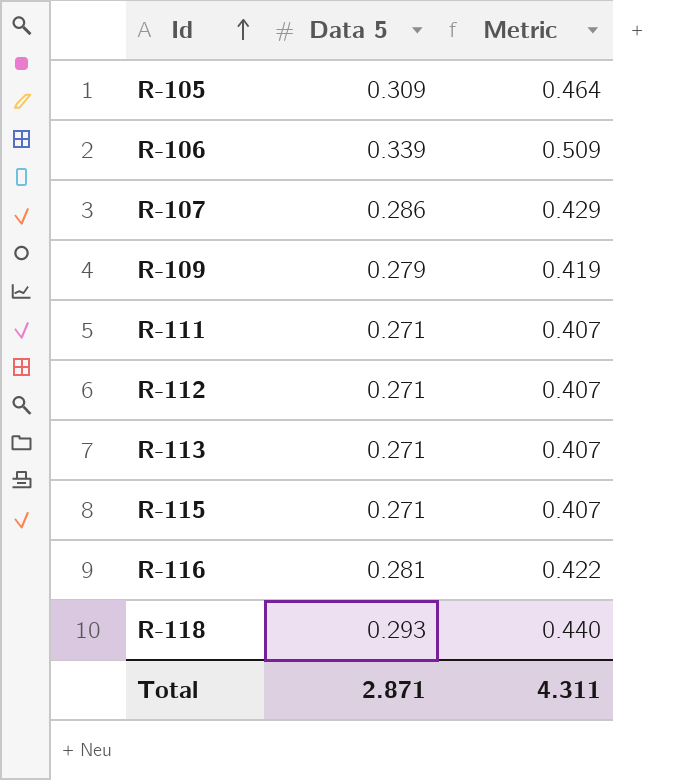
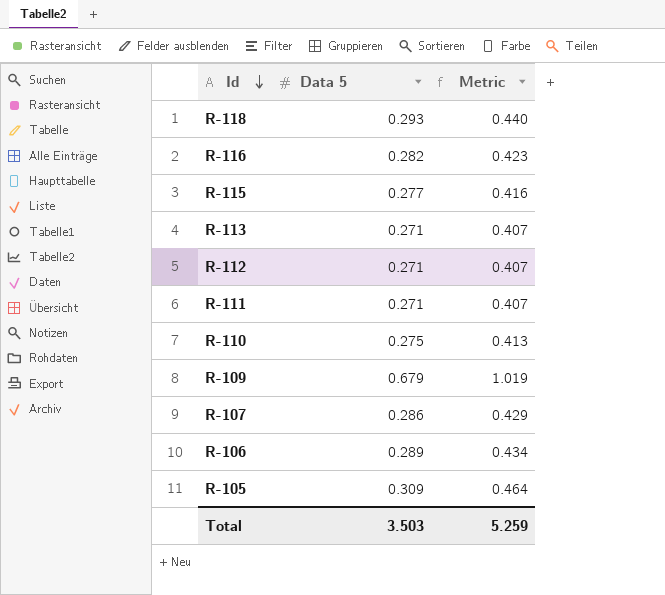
row order: Id ascending -> Id descending
R-116 | Data 5: 0.281 -> 0.282
R-116 | Metric: 0.422 -> 0.423
R-115 | Data 5: 0.271 -> 0.277
R-115 | Metric: 0.407 -> 0.416
row R-110: none -> 0.275 | 0.413
R-109 | Data 5: 0.279 -> 0.679
R-109 | Metric: 0.419 -> 1.019
R-106 | Data 5: 0.339 -> 0.289
R-106 | Metric: 0.509 -> 0.434
Total | Data 5: 2.871 -> 3.503
Total | Metric: 4.311 -> 5.259

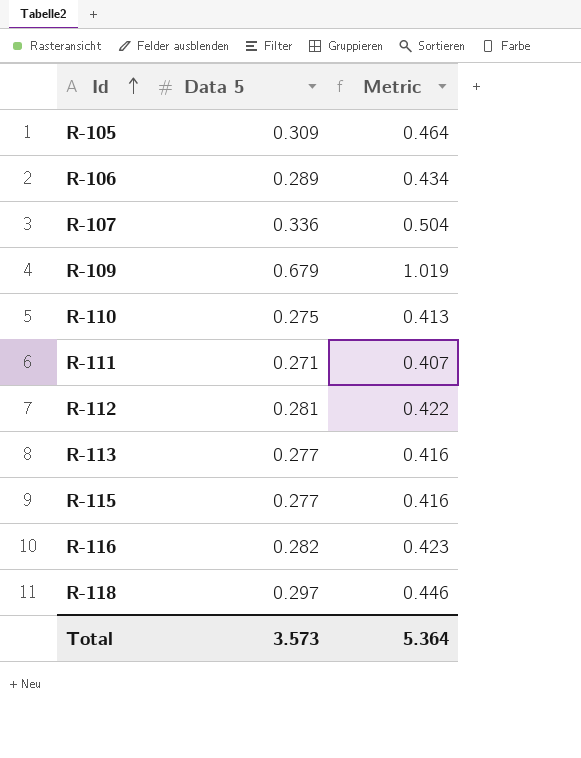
row order: Id descending -> Id ascending
R-107 | Data 5: 0.286 -> 0.336
R-107 | Metric: 0.429 -> 0.504
R-112 | Data 5: 0.271 -> 0.281
R-112 | Metric: 0.407 -> 0.422
R-113 | Data 5: 0.271 -> 0.277
R-113 | Metric: 0.407 -> 0.416
R-118 | Data 5: 0.293 -> 0.297
R-118 | Metric: 0.440 -> 0.446
Total | Data 5: 3.503 -> 3.573
Total | Metric: 5.259 -> 5.364

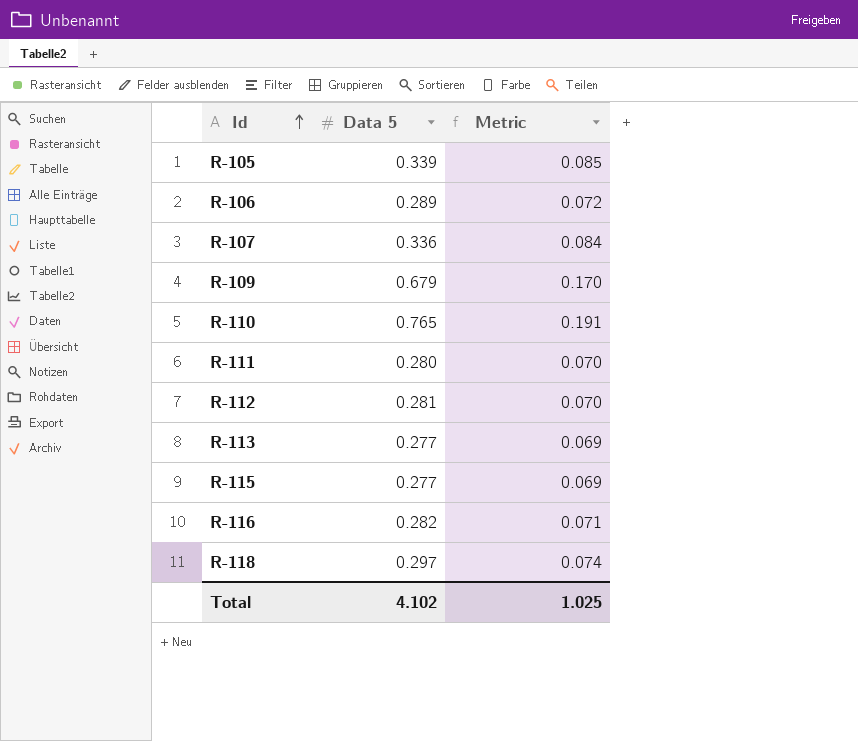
column Metric | formula: [Data 5] * 1.5 -> [Data 5] * 0.25
R-105 | Data 5: 0.309 -> 0.339
R-110 | Data 5: 0.275 -> 0.765
R-111 | Data 5: 0.271 -> 0.280
Total | Data 5: 3.573 -> 4.102
Total | Metric: 5.364 -> 1.025

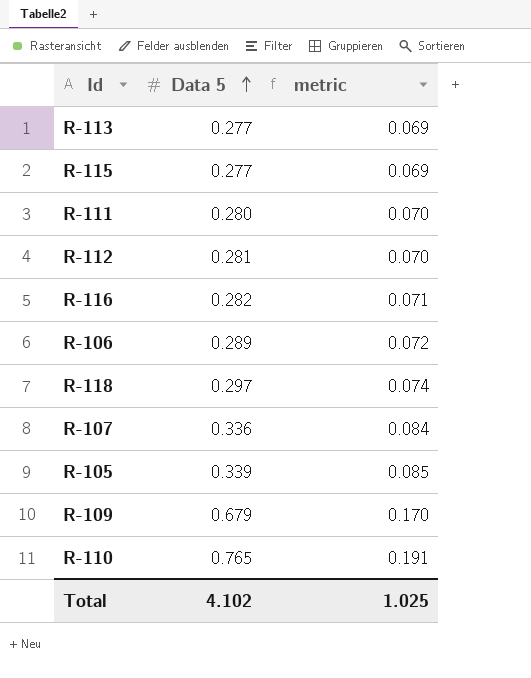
row order: Id ascending -> Data 5 ascending
column name: Metric -> metric

